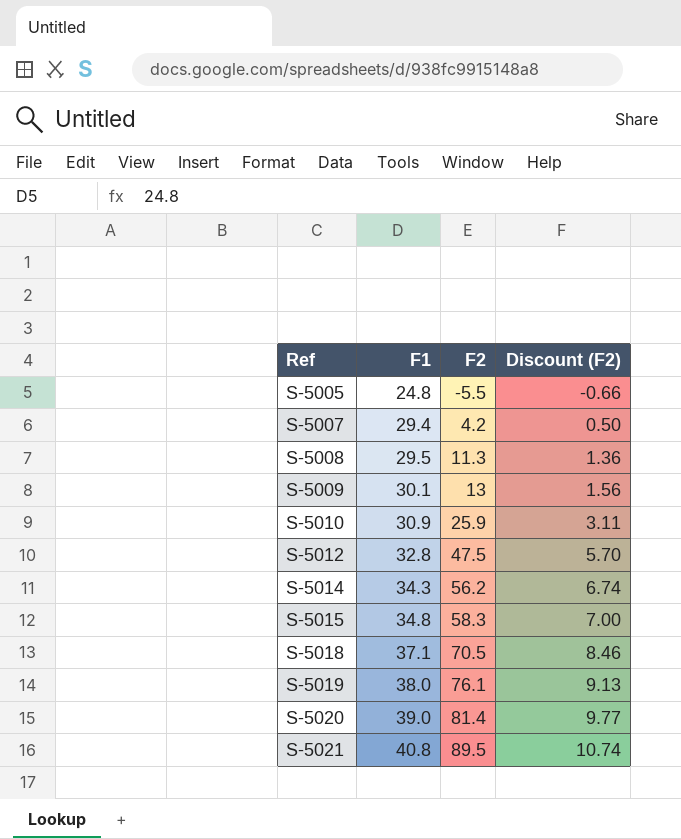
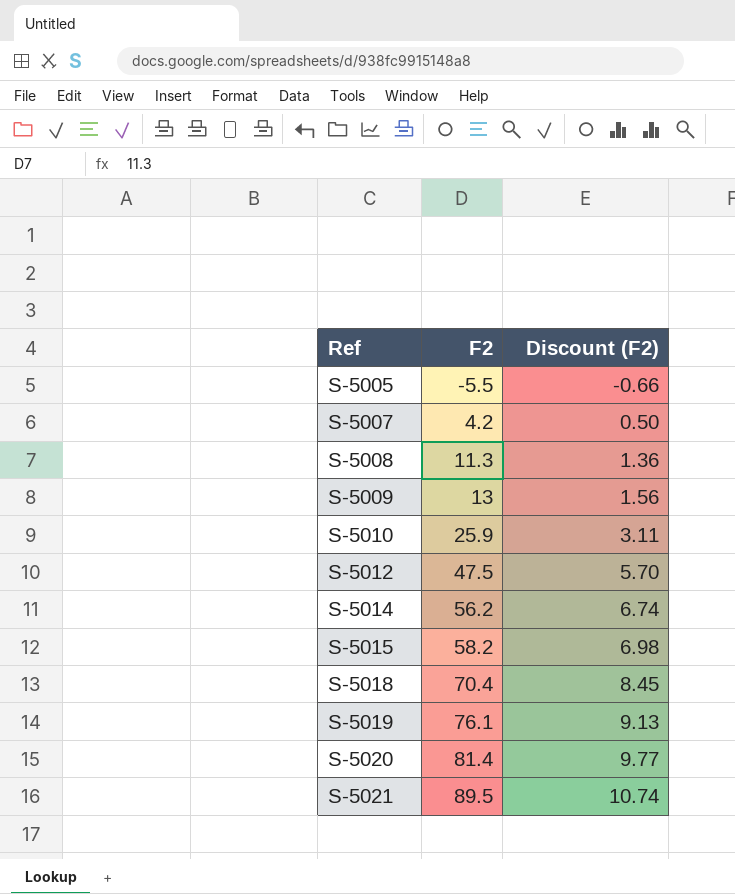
column F1 | position: 2 -> none
S-5015 | F2: 58.3 -> 58.2
S-5015 | Discount (F2): 7.00 -> 6.98
S-5018 | F2: 70.5 -> 70.4
S-5018 | Discount (F2): 8.46 -> 8.45

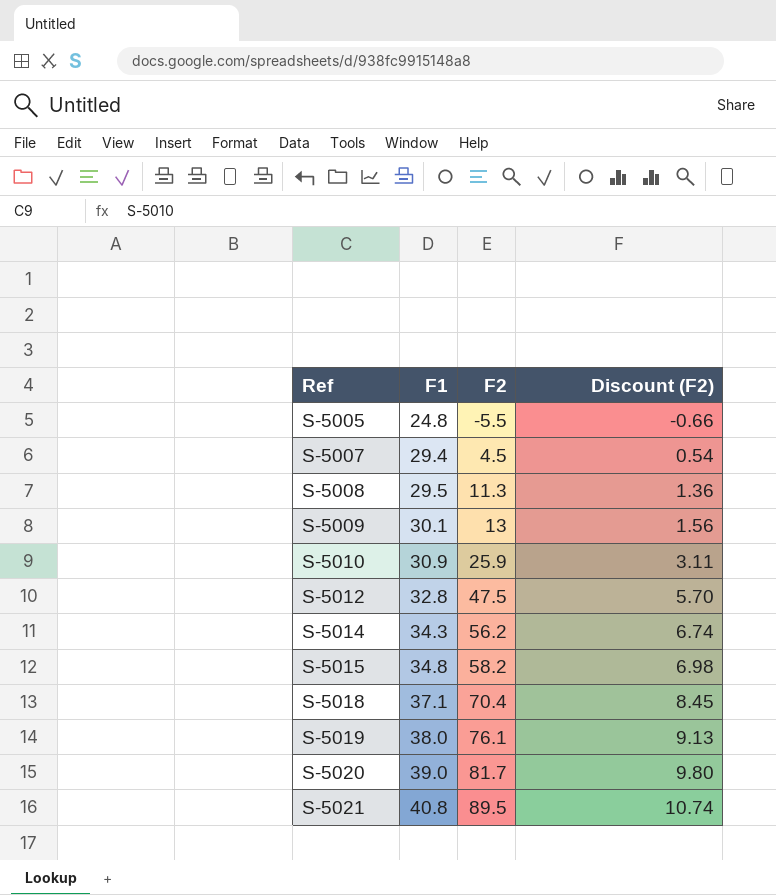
column F1 | position: none -> 2
S-5007 | F2: 4.2 -> 4.5
S-5007 | Discount (F2): 0.50 -> 0.54
S-5020 | F2: 81.4 -> 81.7
S-5020 | Discount (F2): 9.77 -> 9.80

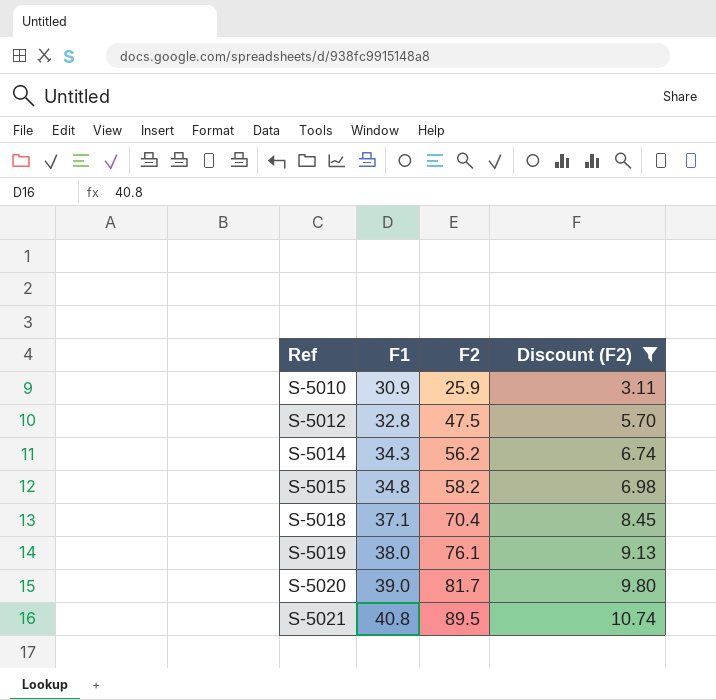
filter: none -> Discount (F2) >= 3.11

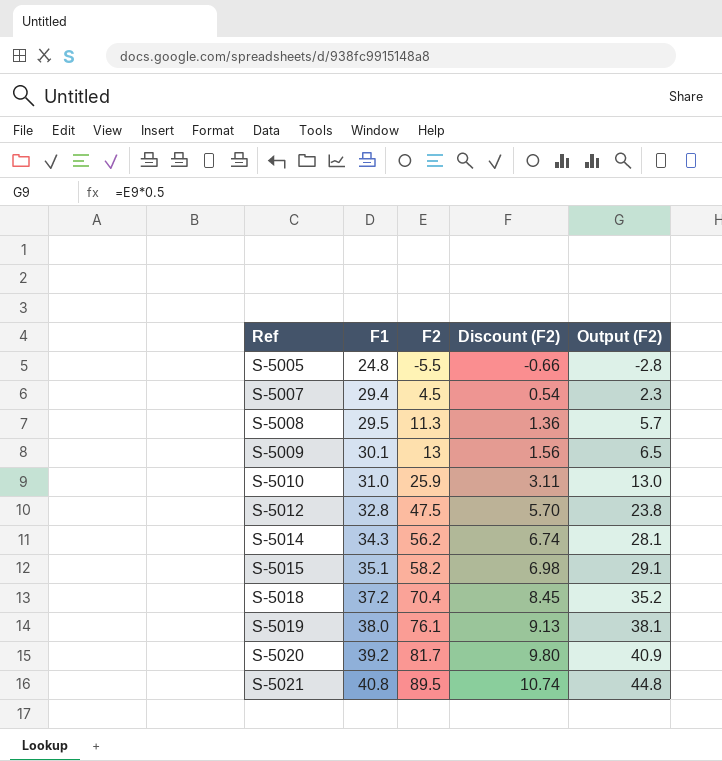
filter: Discount (F2) >= 3.11 -> none
column Output (F2) | formula: none -> [F2] * 0.5
S-5010 | F1: 30.9 -> 31.0
S-5015 | F1: 34.8 -> 35.1
S-5018 | F1: 37.1 -> 37.2
S-5020 | F1: 39.0 -> 39.2

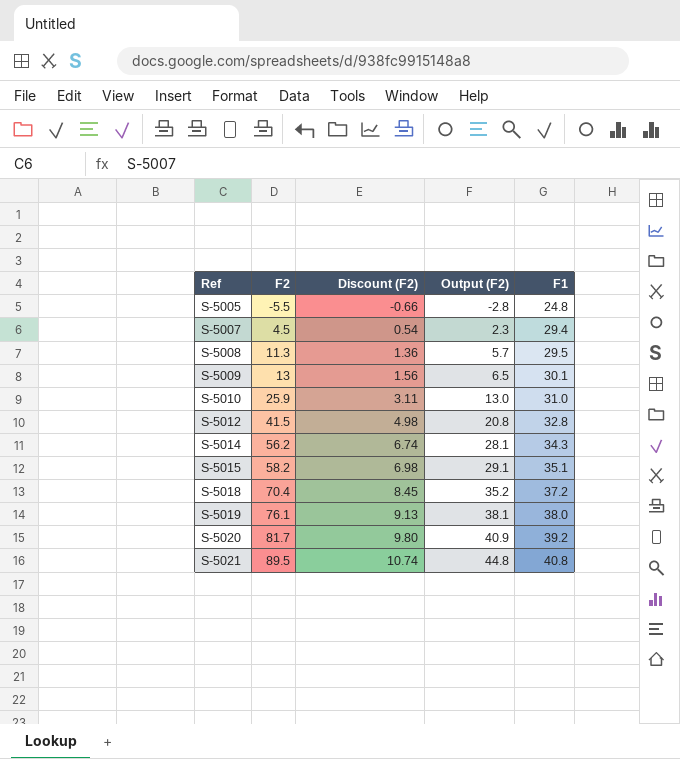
column F1 | position: 2 -> 5
S-5012 | F2: 47.5 -> 41.5
S-5012 | Discount (F2): 5.70 -> 4.98
S-5012 | Output (F2): 23.8 -> 20.8

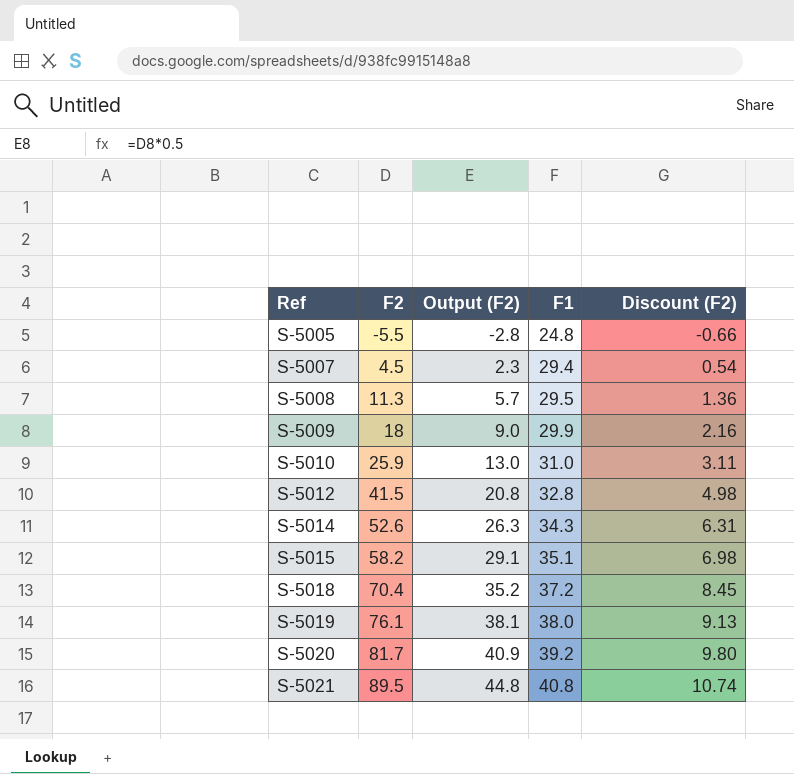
column Discount (F2) | position: 3 -> 5
S-5009 | F2: 13 -> 18
S-5009 | Output (F2): 6.5 -> 9.0
S-5009 | F1: 30.1 -> 29.9
S-5009 | Discount (F2): 1.56 -> 2.16
S-5014 | F2: 56.2 -> 52.6
S-5014 | Output (F2): 28.1 -> 26.3
S-5014 | Discount (F2): 6.74 -> 6.31

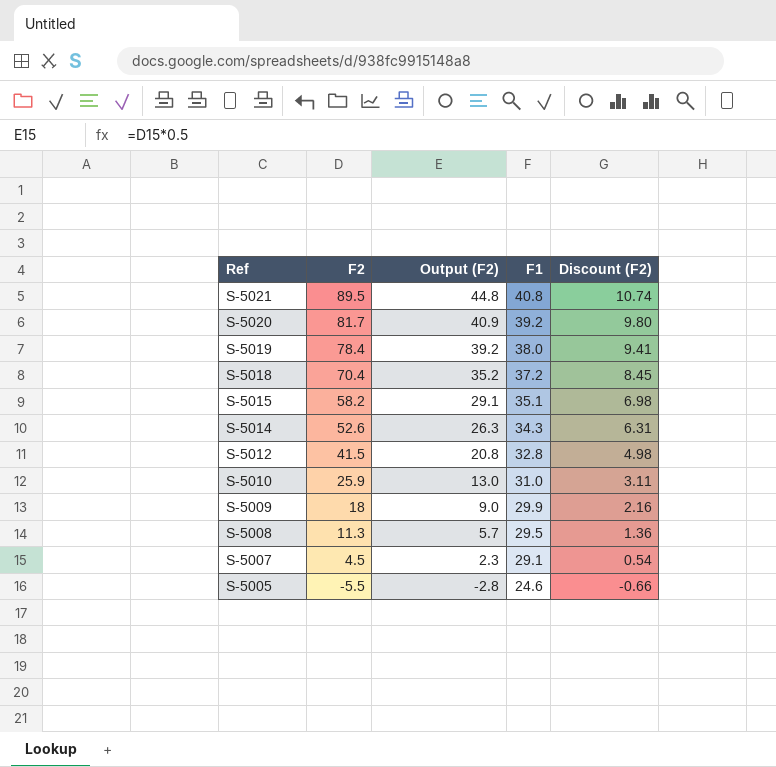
row order: Ref ascending -> Ref descending
S-5019 | F2: 76.1 -> 78.4
S-5019 | Output (F2): 38.1 -> 39.2
S-5019 | Discount (F2): 9.13 -> 9.41
S-5007 | F1: 29.4 -> 29.1
S-5005 | F1: 24.8 -> 24.6

